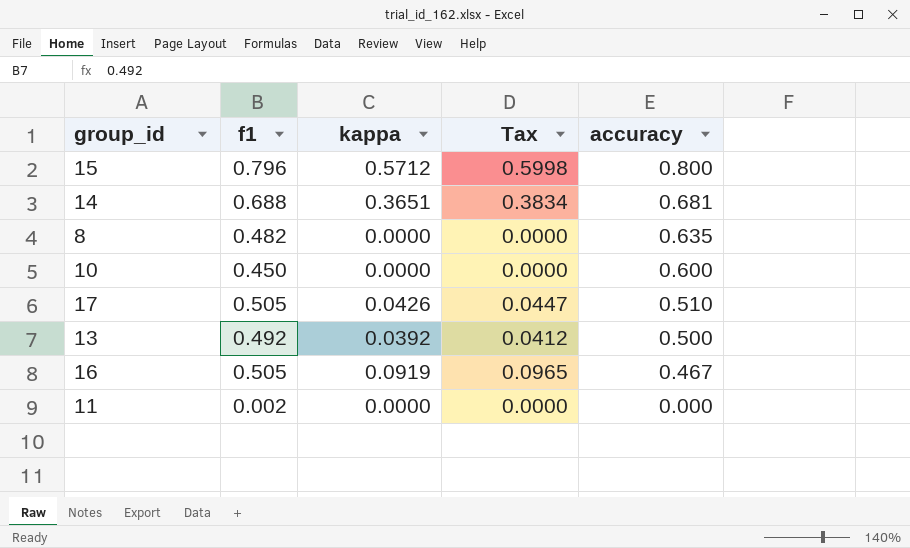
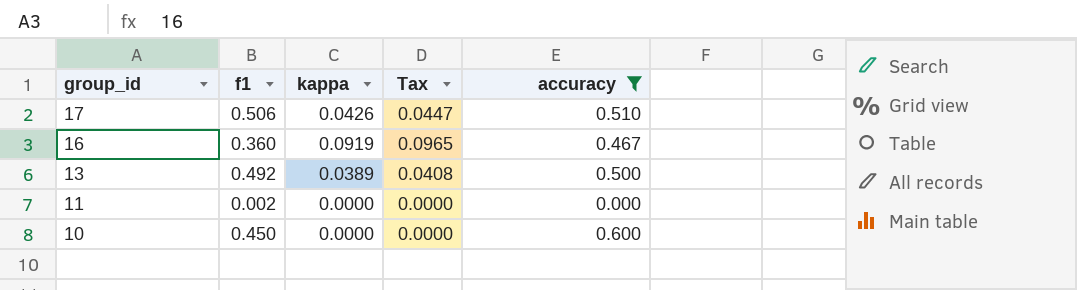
filter: none -> accuracy <= 0.600
row order: accuracy descending -> group_id descending
17 | f1: 0.505 -> 0.506
16 | f1: 0.505 -> 0.360
13 | kappa: 0.0392 -> 0.0389
13 | Tax: 0.0412 -> 0.0408

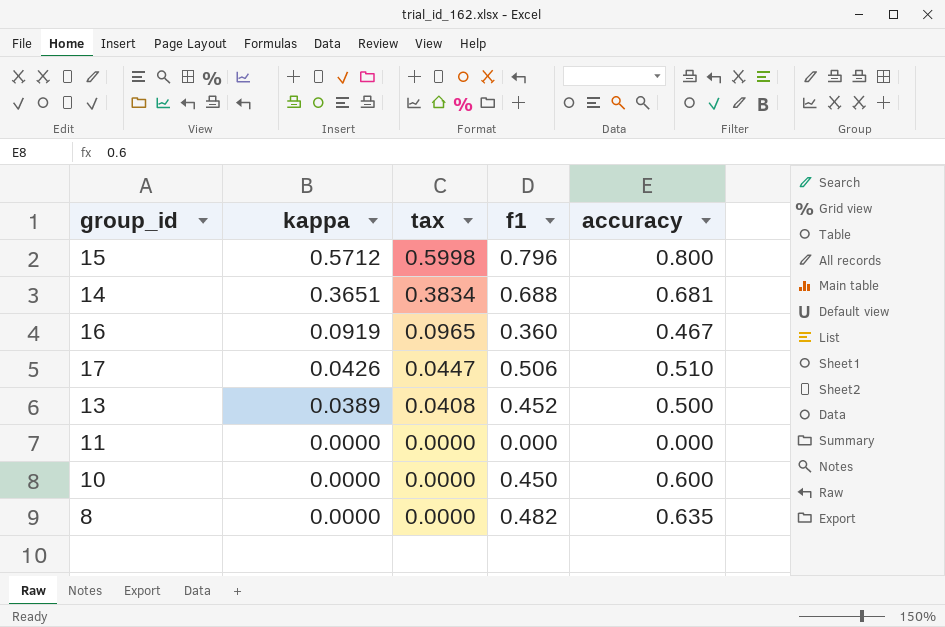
filter: accuracy <= 0.600 -> none
row order: group_id descending -> kappa descending
column name: Tax -> tax
column f1 | position: 2 -> 4
13 | f1: 0.492 -> 0.452
11 | f1: 0.002 -> 0.000

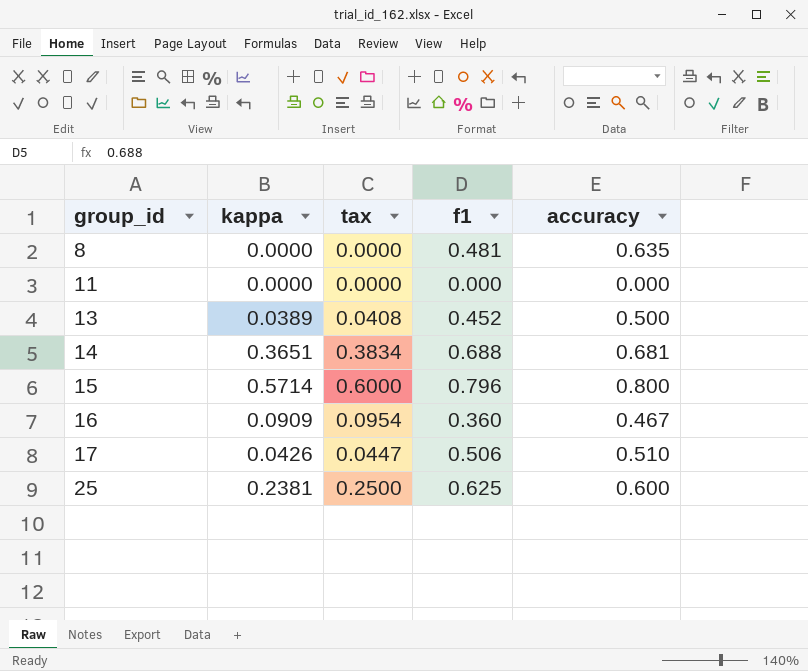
row order: kappa descending -> group_id ascending
row 10: 0.0000 | 0.0000 | 0.450 | 0.600 -> none
8 | f1: 0.482 -> 0.481
15 | kappa: 0.5712 -> 0.5714
15 | tax: 0.5998 -> 0.6000
16 | kappa: 0.0919 -> 0.0909
16 | tax: 0.0965 -> 0.0954
row 25: none -> 0.2381 | 0.2500 | 0.625 | 0.600

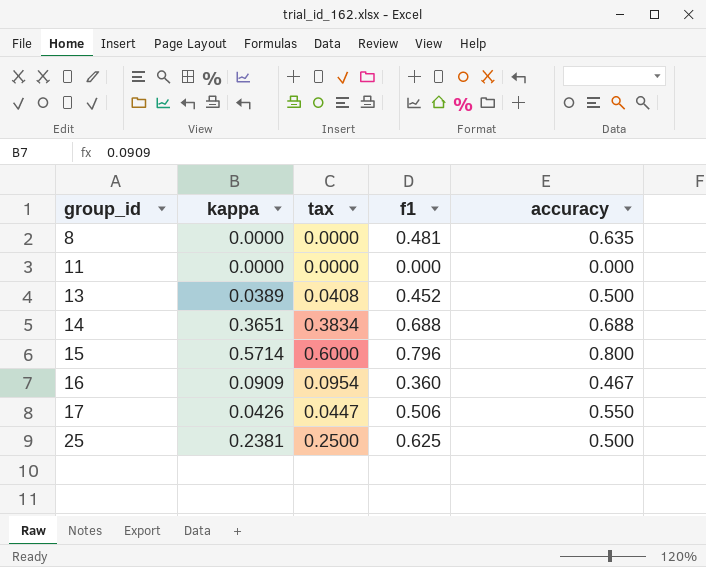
14 | accuracy: 0.681 -> 0.688
17 | accuracy: 0.510 -> 0.550
25 | accuracy: 0.600 -> 0.500

